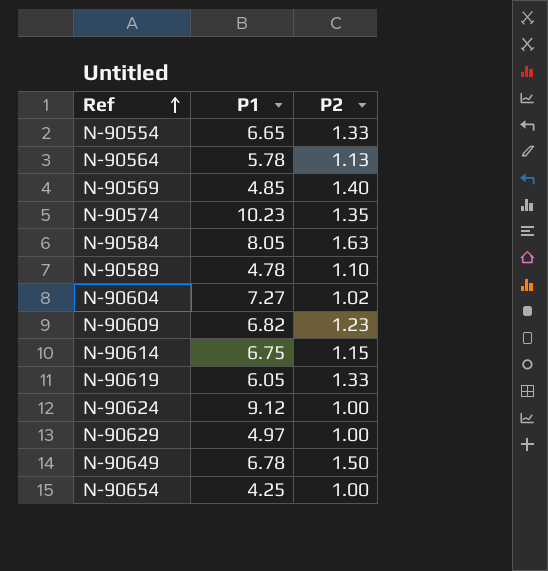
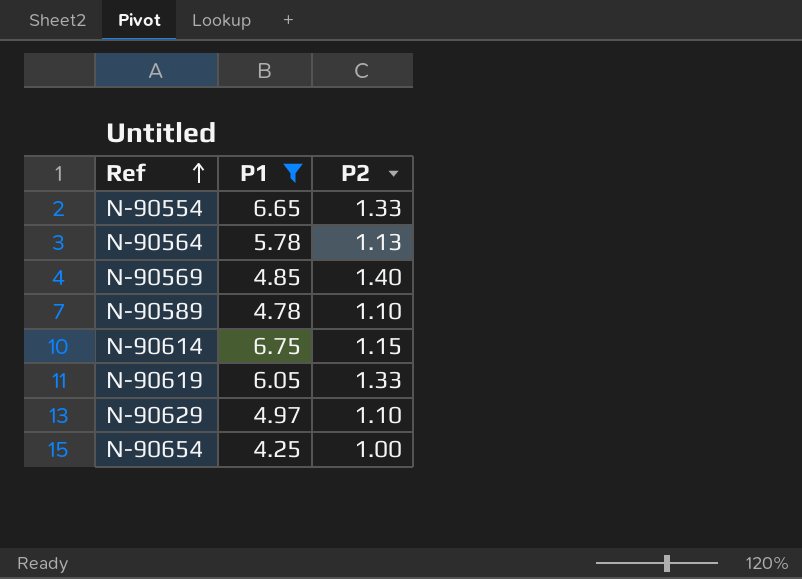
filter: none -> P1 <= 6.75
N-90629 | P2: 1.00 -> 1.10

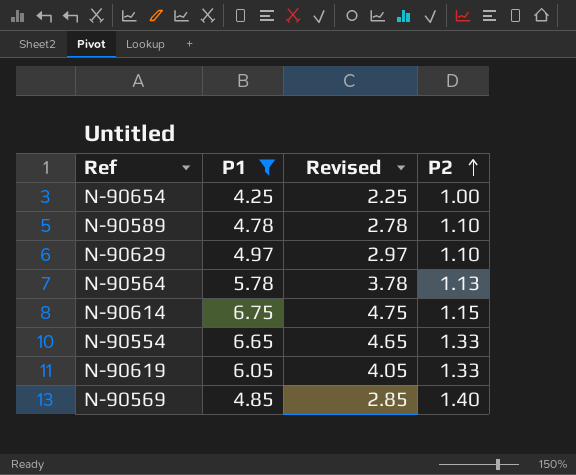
row order: Ref ascending -> P2 ascending
column Revised | formula: none -> [P1] - 2

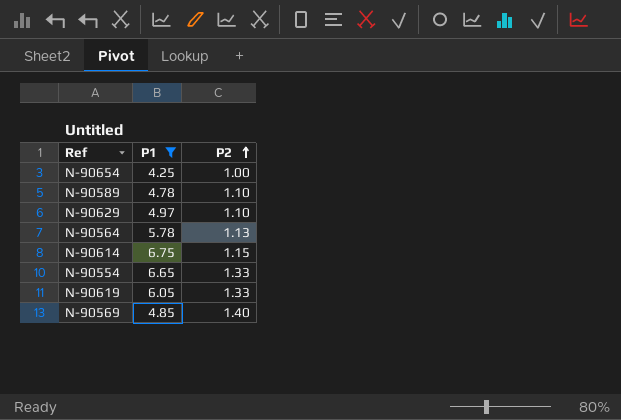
column Revised | formula: [P1] - 2 -> none

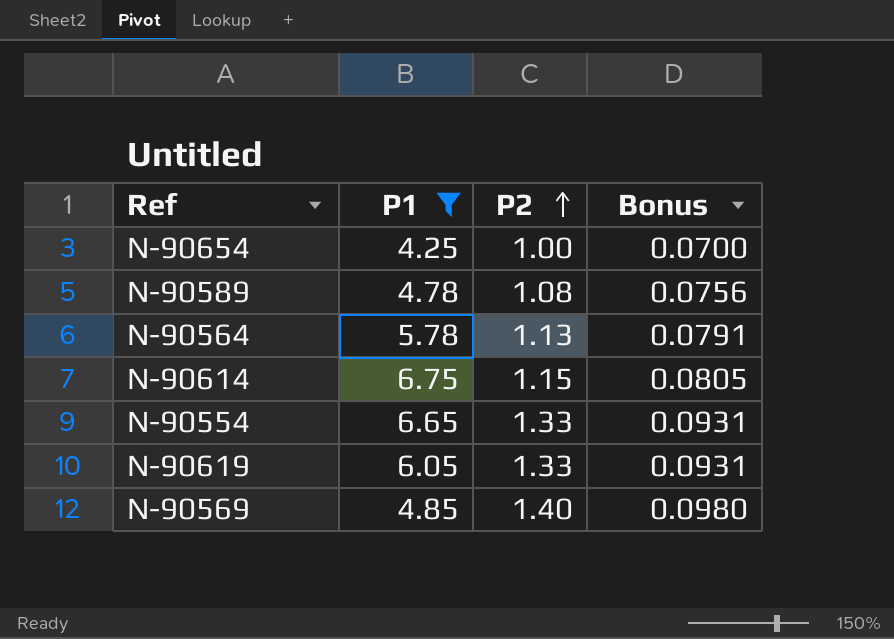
column Bonus | formula: none -> [P2] * 0.07
row N-90629: 4.97 | 1.10 -> none
N-90589 | P2: 1.10 -> 1.08

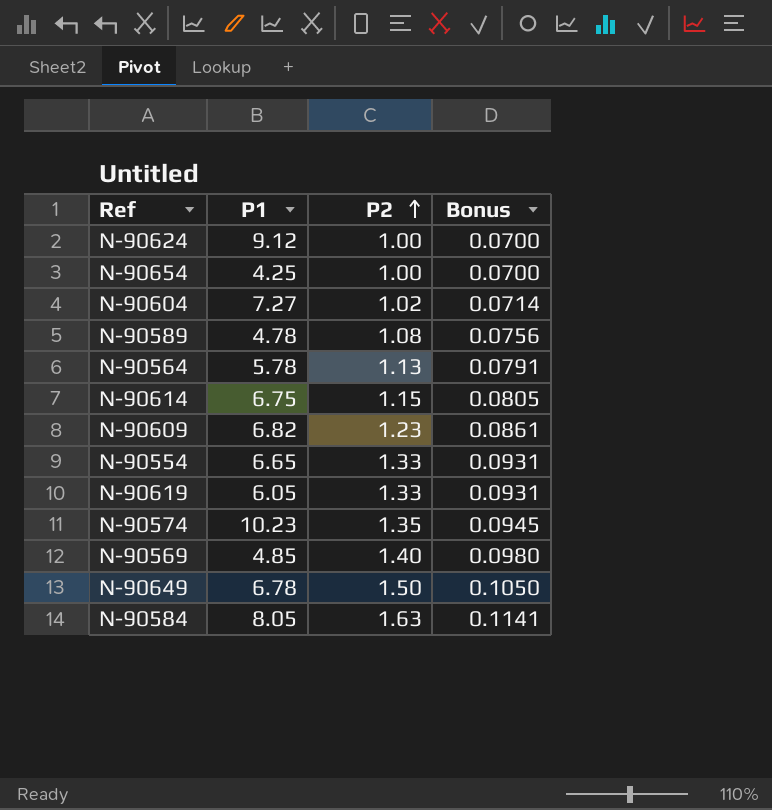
filter: P1 <= 6.75 -> none

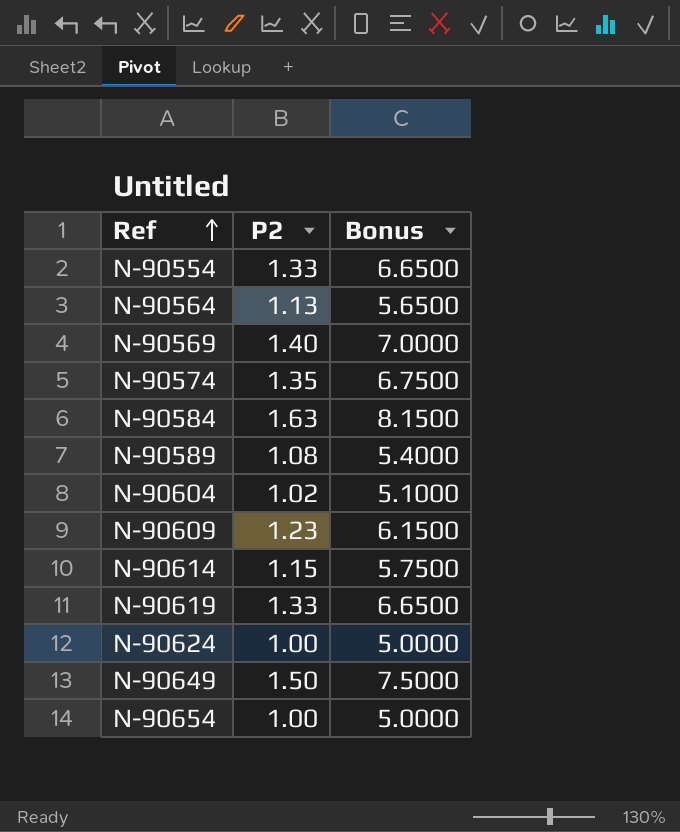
row order: P2 ascending -> Ref ascending
column P1 | position: 2 -> none
column Bonus | formula: [P2] * 0.07 -> [P2] * 5

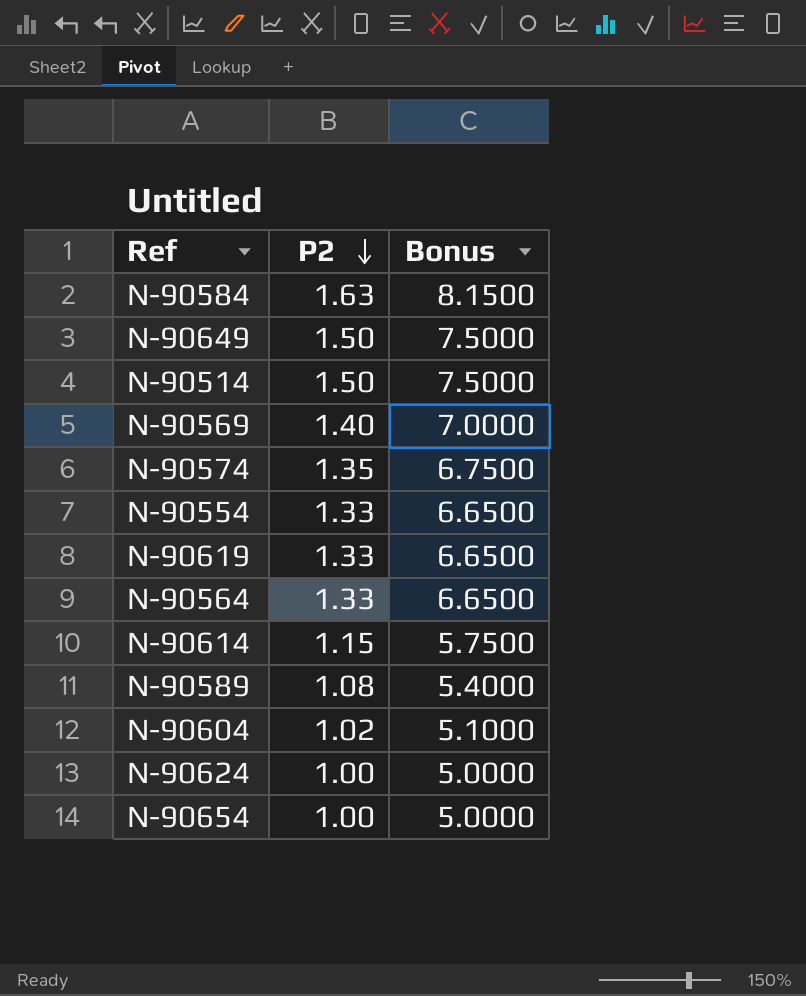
row order: Ref ascending -> P2 descending
row N-90609: 1.23 | 6.1500 -> none
row N-90514: none -> 1.50 | 7.5000
N-90564 | P2: 1.13 -> 1.33
N-90564 | Bonus: 5.6500 -> 6.6500

